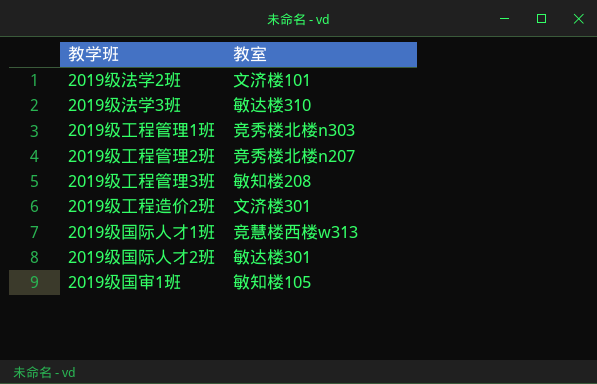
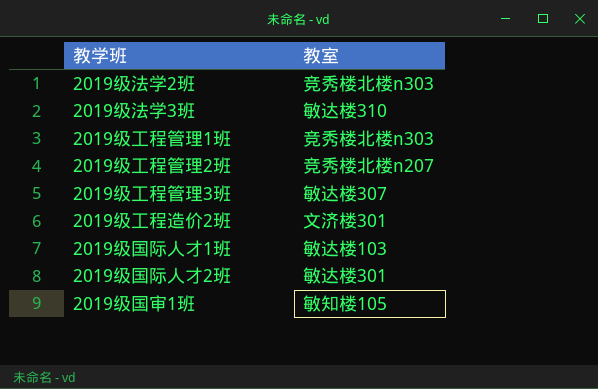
2019级法学2班 | 教室: 文济楼101 -> 竞秀楼北楼n303
2019级工程管理3班 | 教室: 敏知楼208 -> 敏达楼307
2019级国际人才1班 | 教室: 竞慧楼西楼w313 -> 敏达楼103

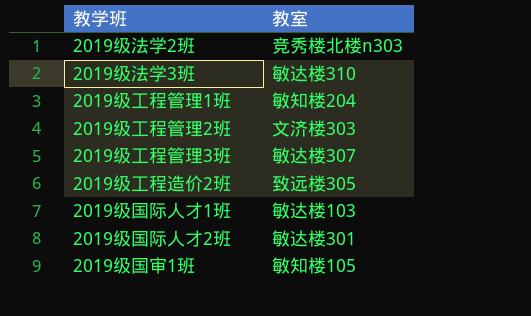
2019级工程管理1班 | 教室: 竞秀楼北楼n303 -> 敏知楼204
2019级工程管理2班 | 教室: 竞秀楼北楼n207 -> 文济楼303
2019级工程造价2班 | 教室: 文济楼301 -> 致远楼305

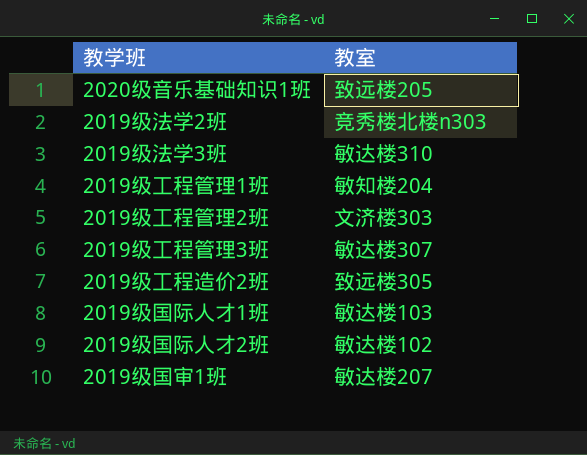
row 2020级音乐基础知识1班: none -> 致远楼205
2019级国际人才2班 | 教室: 敏达楼301 -> 敏达楼102
2019级国审1班 | 教室: 敏知楼105 -> 敏达楼207

